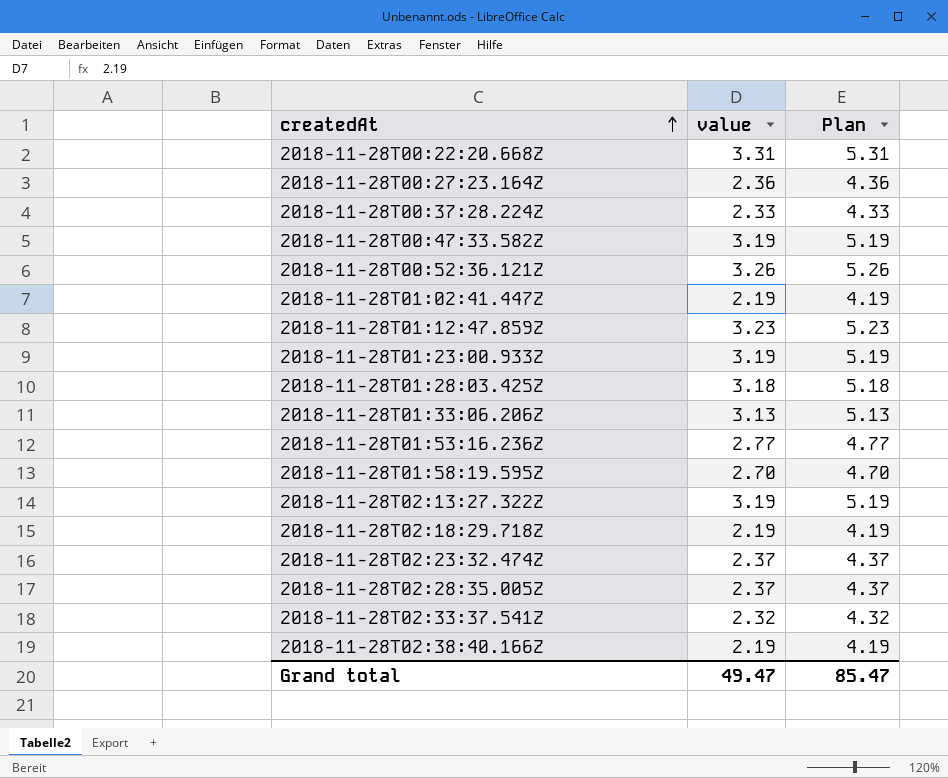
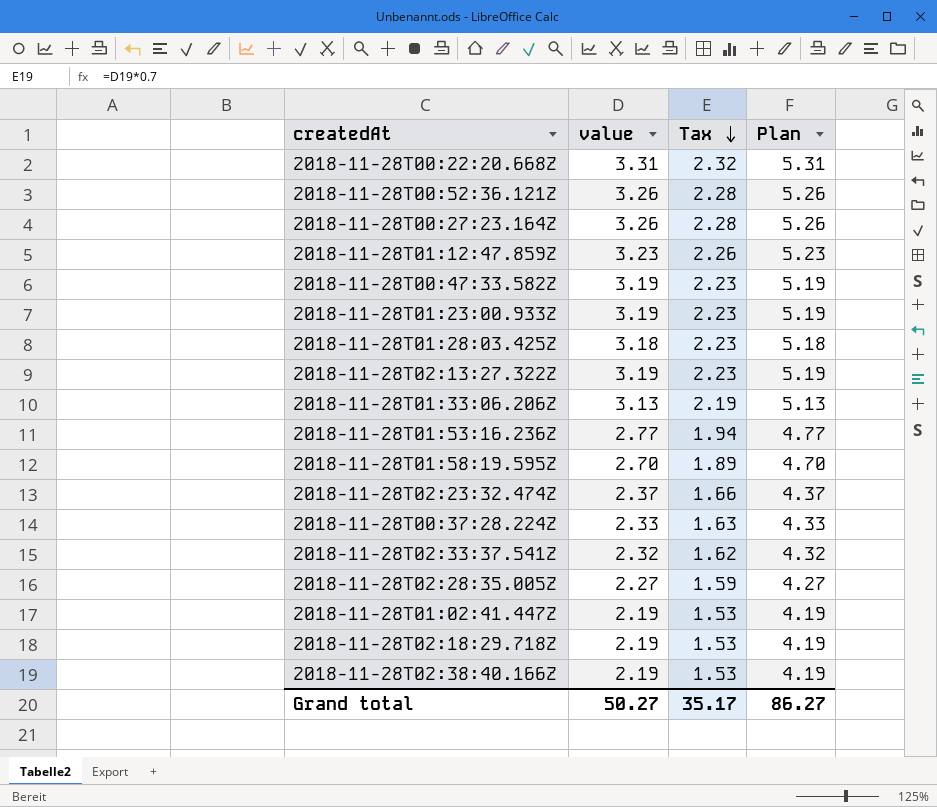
row order: createdAt ascending -> Tax descending
column Tax | formula: none -> [value] * 0.7
2018-11-28T00:27:23.164Z | value: 2.36 -> 3.26
2018-11-28T00:27:23.164Z | Plan: 4.36 -> 5.26
2018-11-28T02:28:35.005Z | value: 2.37 -> 2.27
2018-11-28T02:28:35.005Z | Plan: 4.37 -> 4.27
Grand total | value: 49.47 -> 50.27
Grand total | Plan: 85.47 -> 86.27

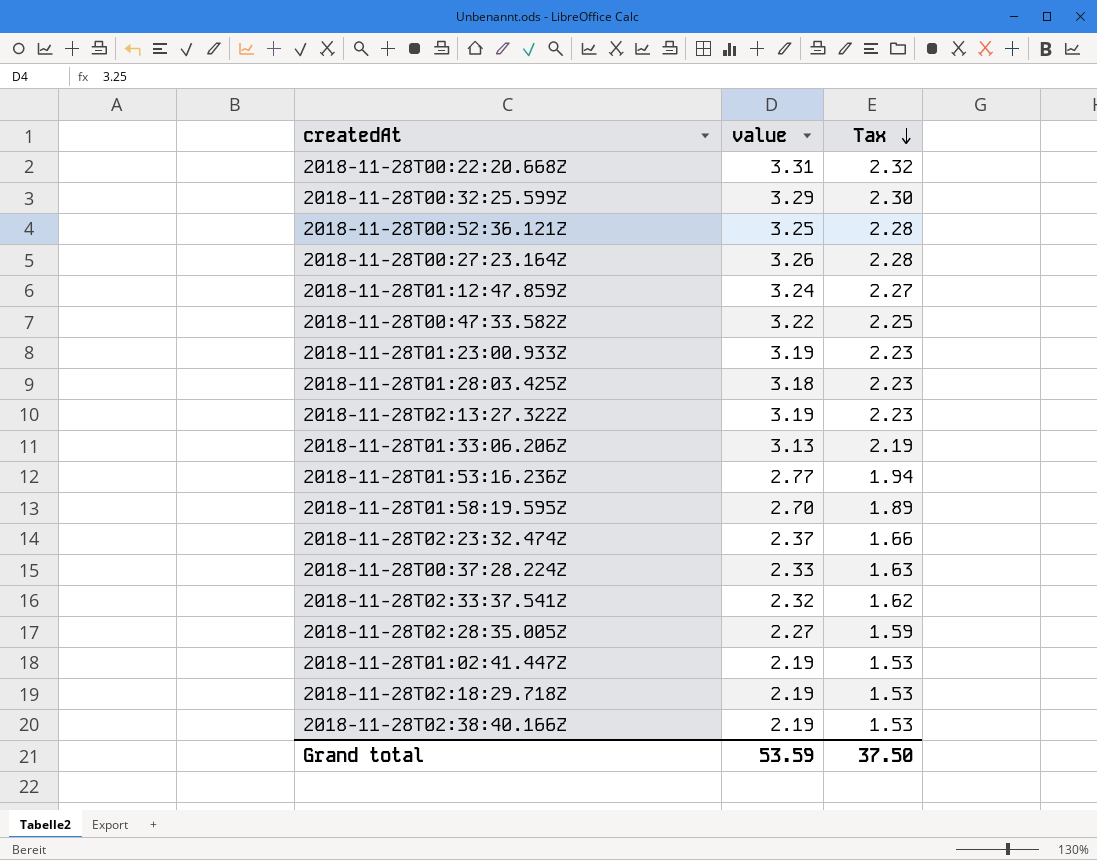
column Plan | formula: [value] + 2 -> none
row 2018-11-28T00:32:25.599Z: none -> 3.29 | 2.30
2018-11-28T00:52:36.121Z | value: 3.26 -> 3.25
2018-11-28T01:12:47.859Z | value: 3.23 -> 3.24
2018-11-28T01:12:47.859Z | Tax: 2.26 -> 2.27
2018-11-28T00:47:33.582Z | value: 3.19 -> 3.22
2018-11-28T00:47:33.582Z | Tax: 2.23 -> 2.25
Grand total | value: 50.27 -> 53.59
Grand total | Tax: 35.17 -> 37.50

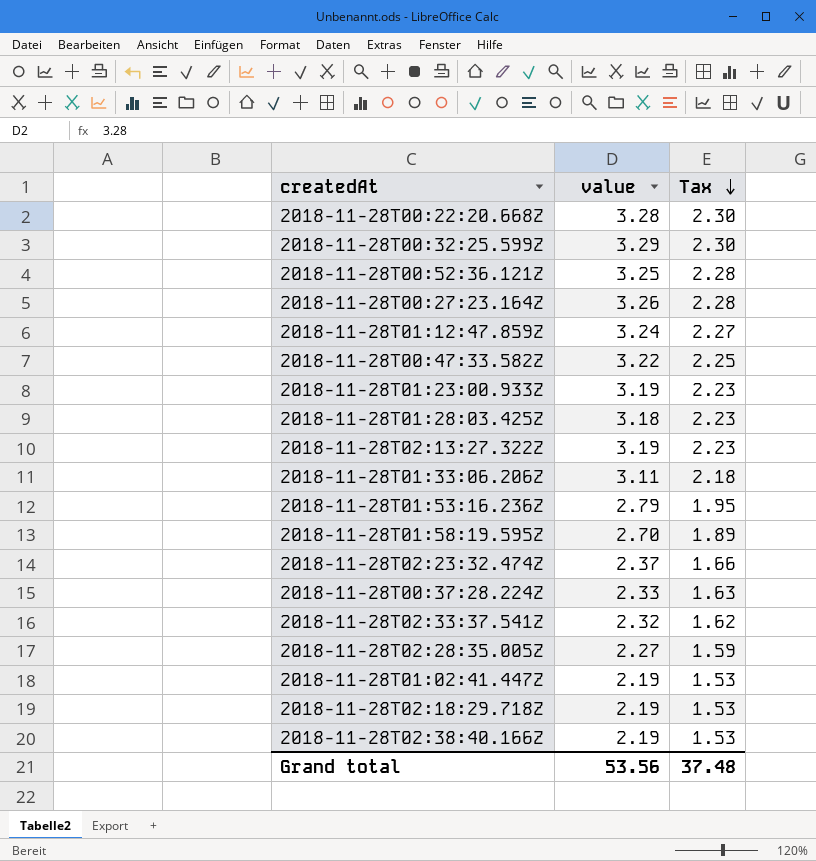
2018-11-28T00:22:20.668Z | value: 3.31 -> 3.28
2018-11-28T00:22:20.668Z | Tax: 2.32 -> 2.30
2018-11-28T01:33:06.206Z | value: 3.13 -> 3.11
2018-11-28T01:33:06.206Z | Tax: 2.19 -> 2.18
2018-11-28T01:53:16.236Z | value: 2.77 -> 2.79
2018-11-28T01:53:16.236Z | Tax: 1.94 -> 1.95
Grand total | value: 53.59 -> 53.56
Grand total | Tax: 37.50 -> 37.48

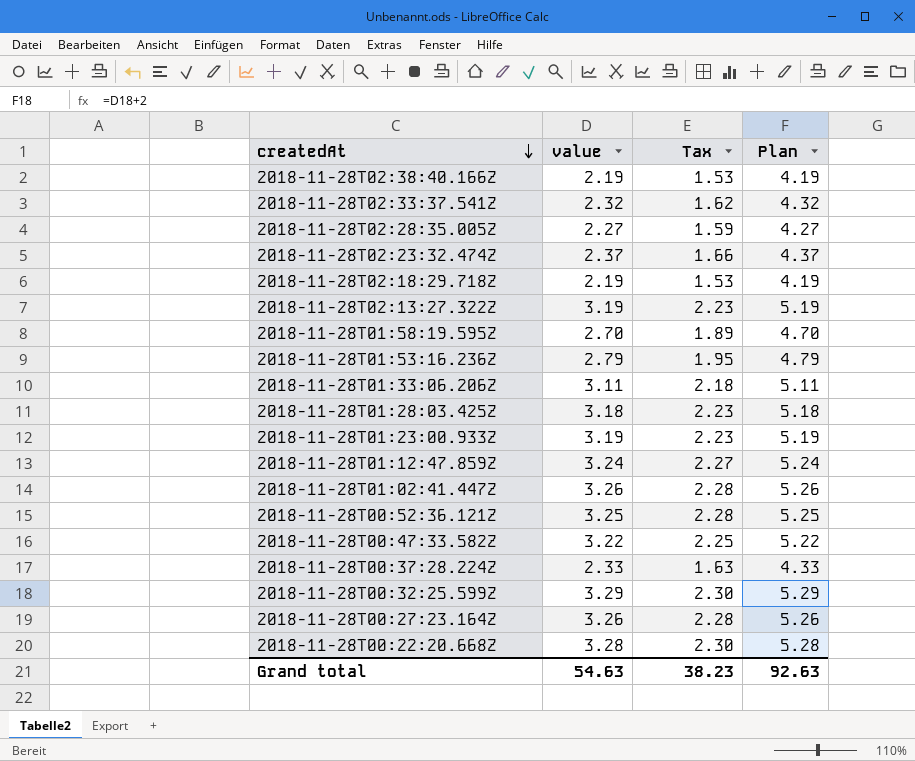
row order: Tax descending -> createdAt descending
column Plan | formula: none -> [value] + 2
2018-11-28T01:02:41.447Z | value: 2.19 -> 3.26
2018-11-28T01:02:41.447Z | Tax: 1.53 -> 2.28
Grand total | value: 53.56 -> 54.63
Grand total | Tax: 37.48 -> 38.23

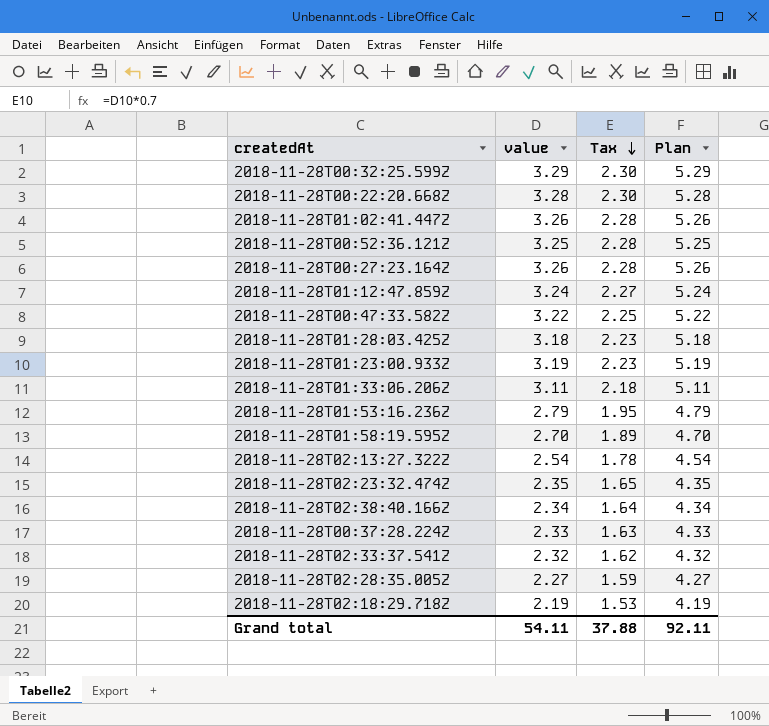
row order: createdAt descending -> Tax descending
2018-11-28T02:13:27.322Z | value: 3.19 -> 2.54
2018-11-28T02:13:27.322Z | Tax: 2.23 -> 1.78
2018-11-28T02:13:27.322Z | Plan: 5.19 -> 4.54
2018-11-28T02:23:32.474Z | value: 2.37 -> 2.35
2018-11-28T02:23:32.474Z | Tax: 1.66 -> 1.65
2018-11-28T02:23:32.474Z | Plan: 4.37 -> 4.35
2018-11-28T02:38:40.166Z | value: 2.19 -> 2.34
2018-11-28T02:38:40.166Z | Tax: 1.53 -> 1.64
2018-11-28T02:38:40.166Z | Plan: 4.19 -> 4.34
Grand total | value: 54.63 -> 54.11
Grand total | Tax: 38.23 -> 37.88
Grand total | Plan: 92.63 -> 92.11

